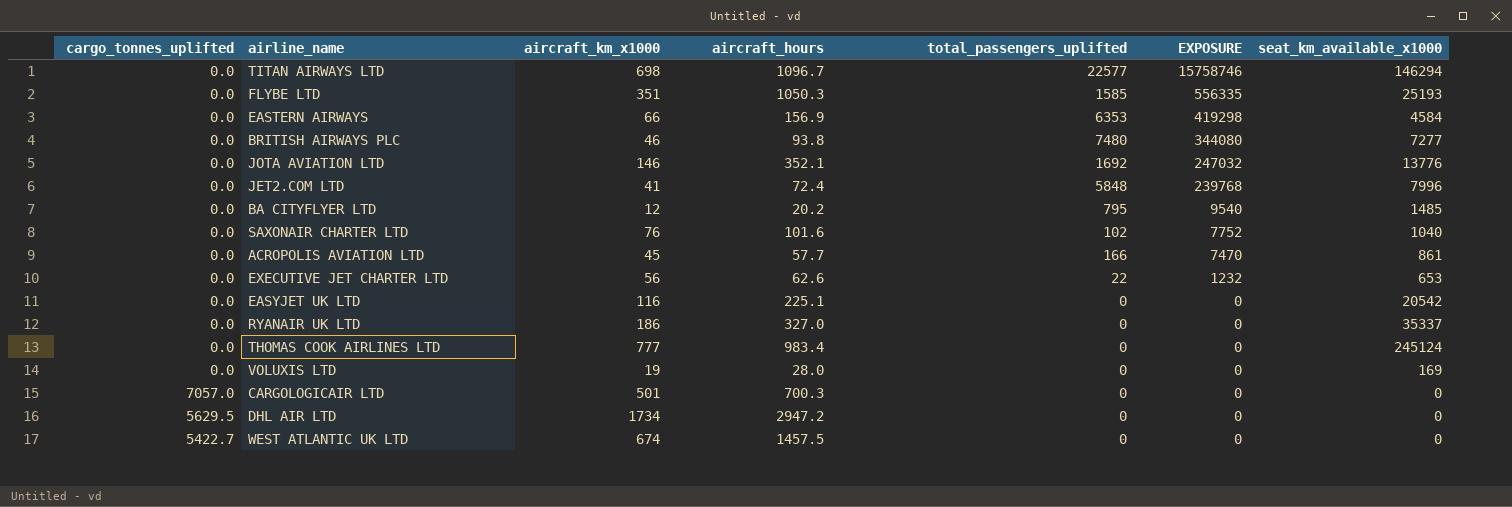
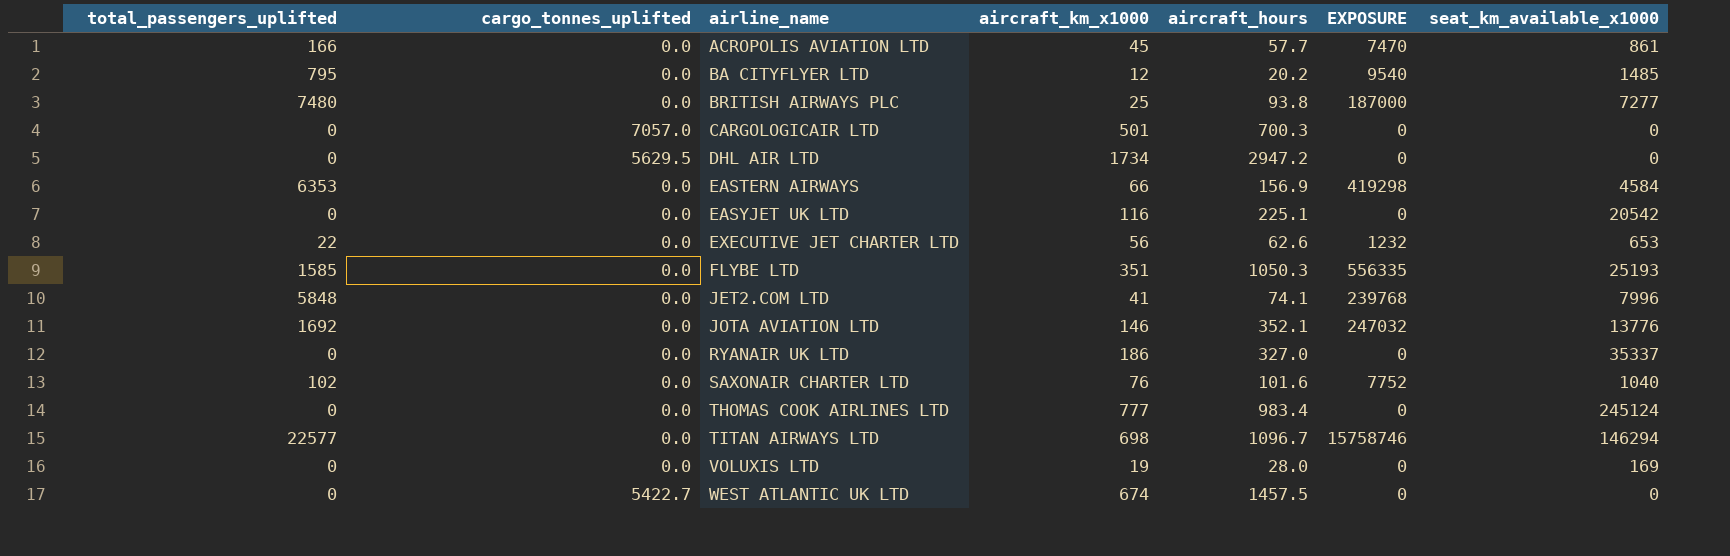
row order: EXPOSURE descending -> airline_name ascending
column total_passengers_uplifted | position: 5 -> 1
BRITISH AIRWAYS PLC | aircraft_km_x1000: 46 -> 25
BRITISH AIRWAYS PLC | EXPOSURE: 344080 -> 187000
JET2.COM LTD | aircraft_hours: 72.4 -> 74.1

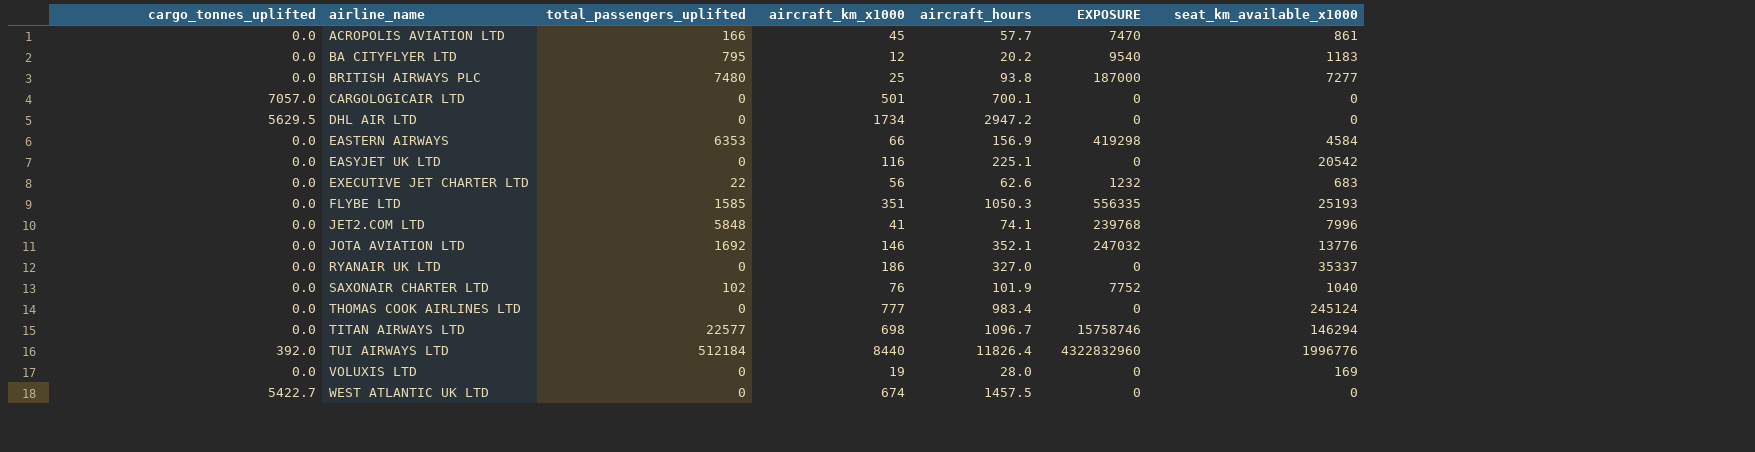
column total_passengers_uplifted | position: 1 -> 3
BA CITYFLYER LTD | seat_km_available_x1000: 1485 -> 1183
CARGOLOGICAIR LTD | aircraft_hours: 700.3 -> 700.1
EXECUTIVE JET CHARTER LTD | seat_km_available_x1000: 653 -> 683
SAXONAIR CHARTER LTD | aircraft_hours: 101.6 -> 101.9
row TUI AIRWAYS LTD: none -> 392.0 | 512184 | 8440 | 11826.4 | 4322832960 | 1996776

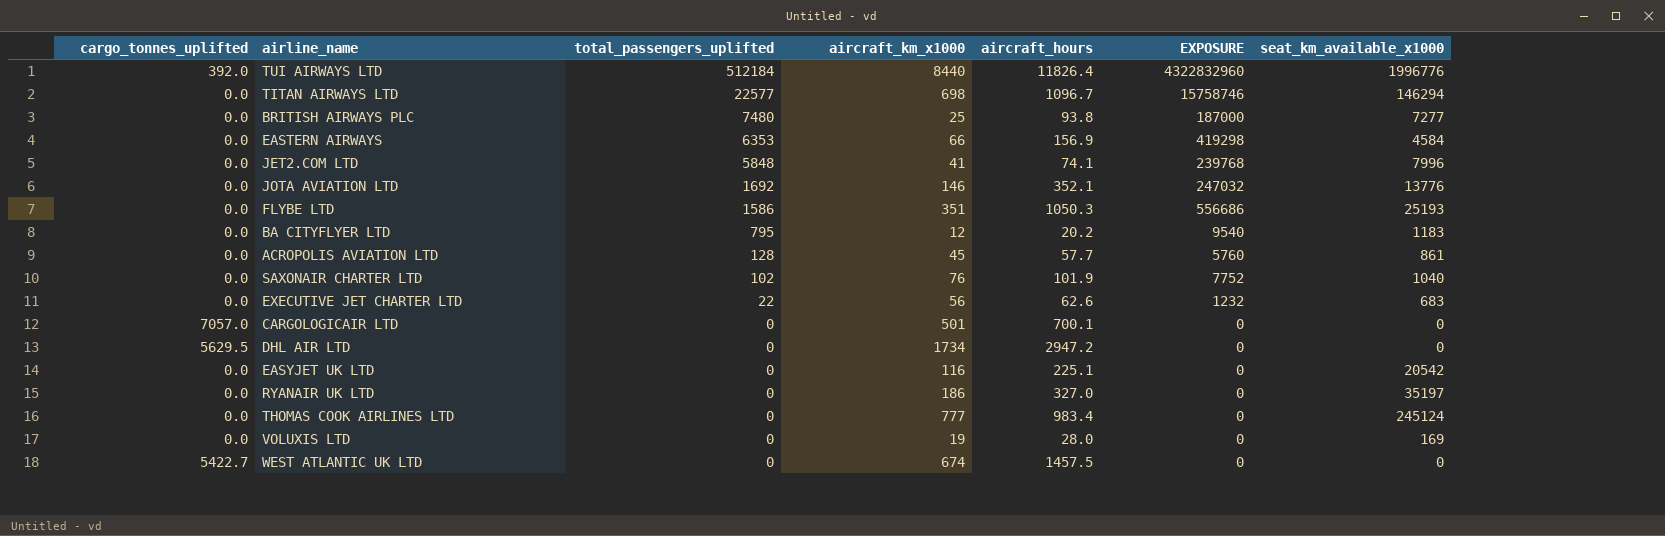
row order: airline_name ascending -> total_passengers_uplifted descending
FLYBE LTD | total_passengers_uplifted: 1585 -> 1586
FLYBE LTD | EXPOSURE: 556335 -> 556686
ACROPOLIS AVIATION LTD | total_passengers_uplifted: 166 -> 128
ACROPOLIS AVIATION LTD | EXPOSURE: 7470 -> 5760
RYANAIR UK LTD | seat_km_available_x1000: 35337 -> 35197

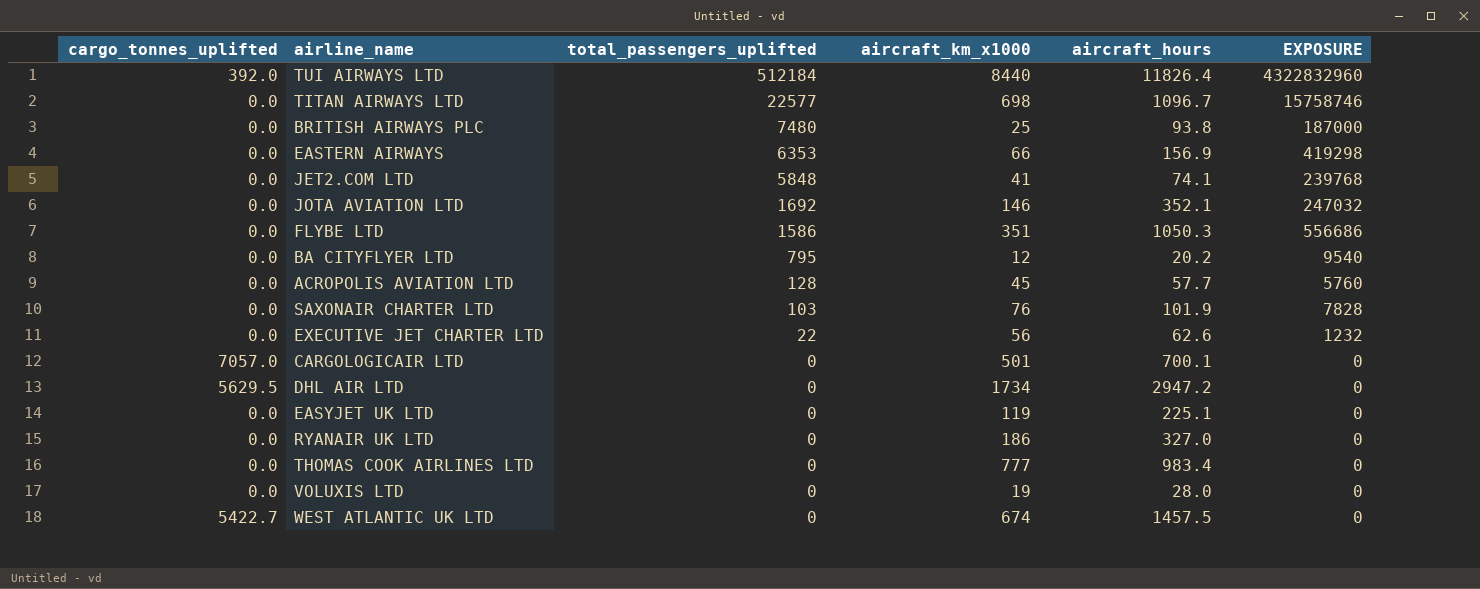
column seat_km_available_x1000 | position: 7 -> none
SAXONAIR CHARTER LTD | total_passengers_uplifted: 102 -> 103
SAXONAIR CHARTER LTD | EXPOSURE: 7752 -> 7828
EASYJET UK LTD | aircraft_km_x1000: 116 -> 119

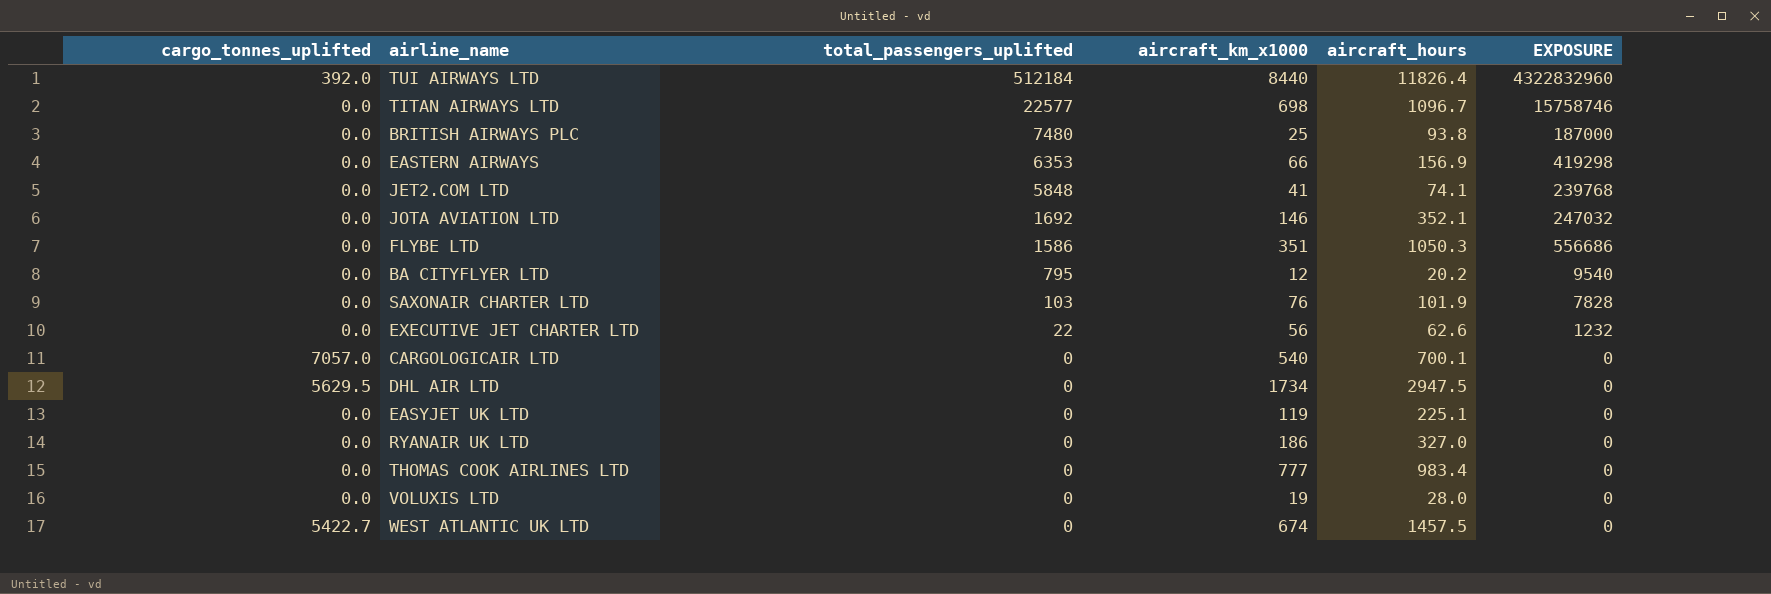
row ACROPOLIS AVIATION LTD: 0.0 | 128 | 45 | 57.7 | 5760 -> none
CARGOLOGICAIR LTD | aircraft_km_x1000: 501 -> 540
DHL AIR LTD | aircraft_hours: 2947.2 -> 2947.5

